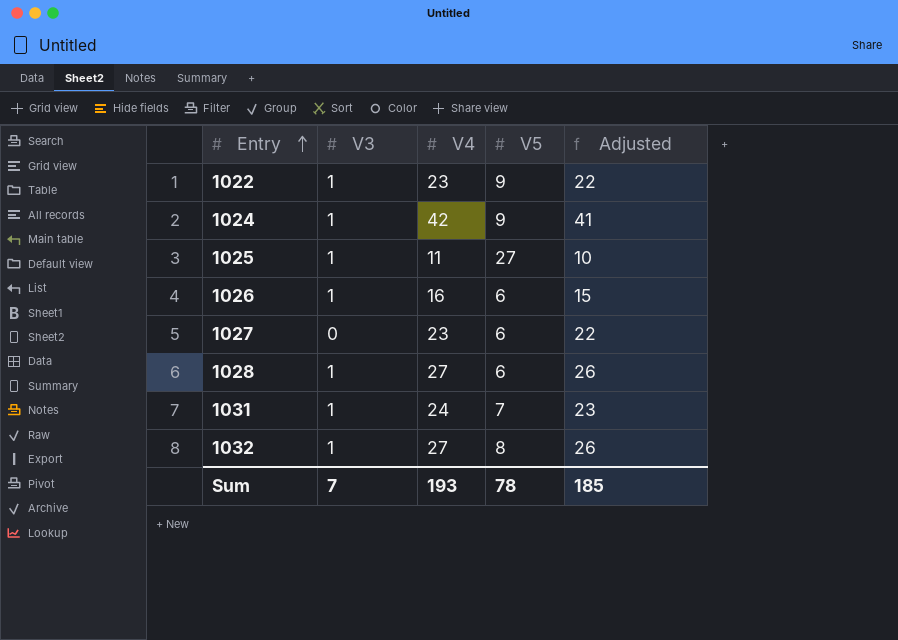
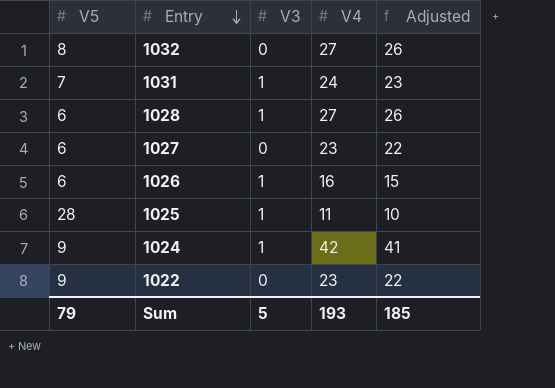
row order: Entry ascending -> Entry descending
column V5 | position: 4 -> 1
1032 | V3: 1 -> 0
1025 | V5: 27 -> 28
1022 | V3: 1 -> 0
Sum | V5: 78 -> 79
Sum | V3: 7 -> 5

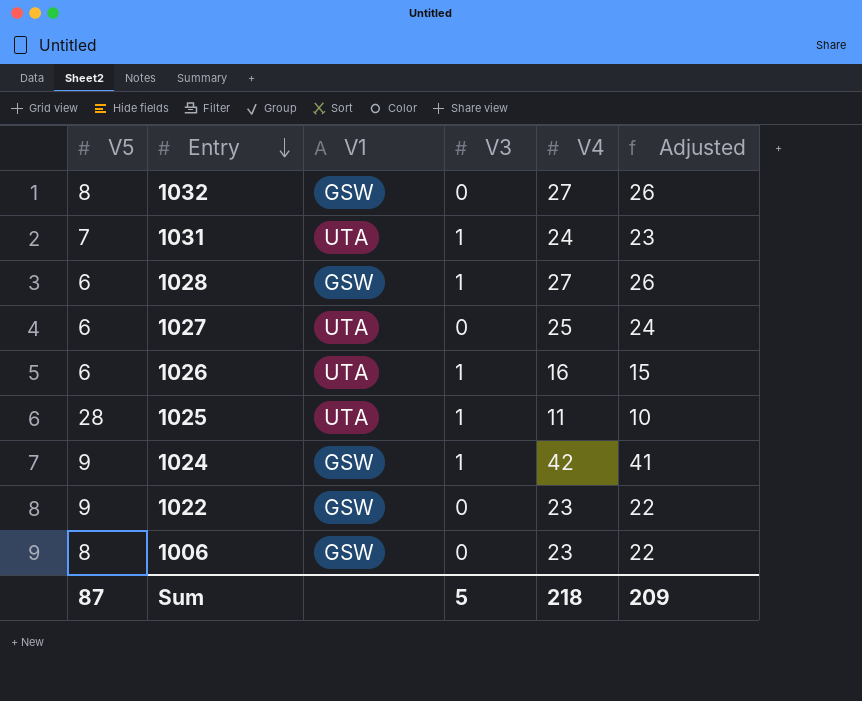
column V1 | position: none -> 3
1027 | V4: 23 -> 25
1027 | Adjusted: 22 -> 24
row 1006: none -> 8 | GSW | 0 | 23 | 22
Sum | V5: 79 -> 87
Sum | V4: 193 -> 218
Sum | Adjusted: 185 -> 209

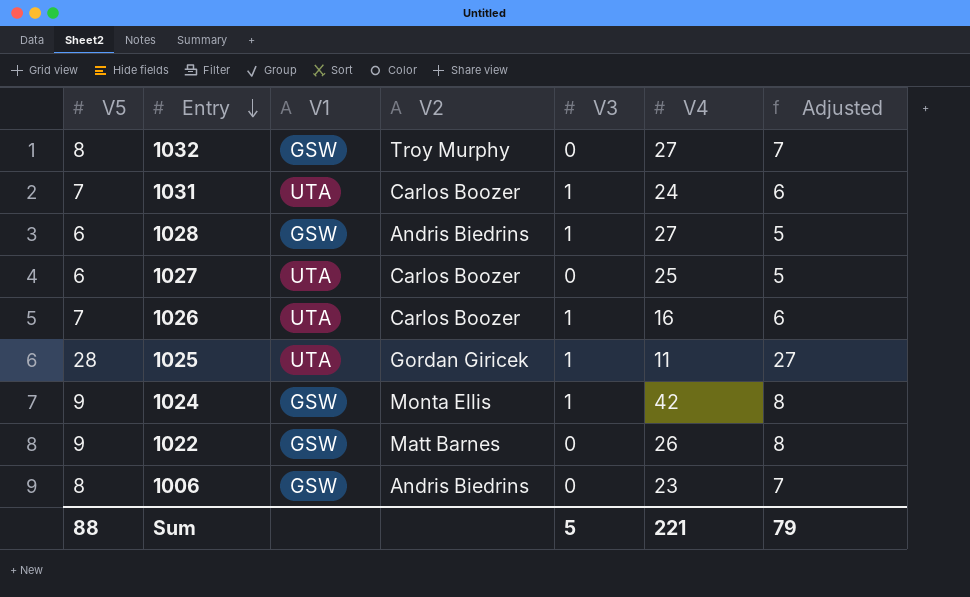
column V2 | position: none -> 4
column Adjusted | formula: [V4] - 1 -> [V5] - 1
1026 | V5: 6 -> 7
1022 | V4: 23 -> 26
Sum | V5: 87 -> 88
Sum | V4: 218 -> 221
Sum | Adjusted: 209 -> 79

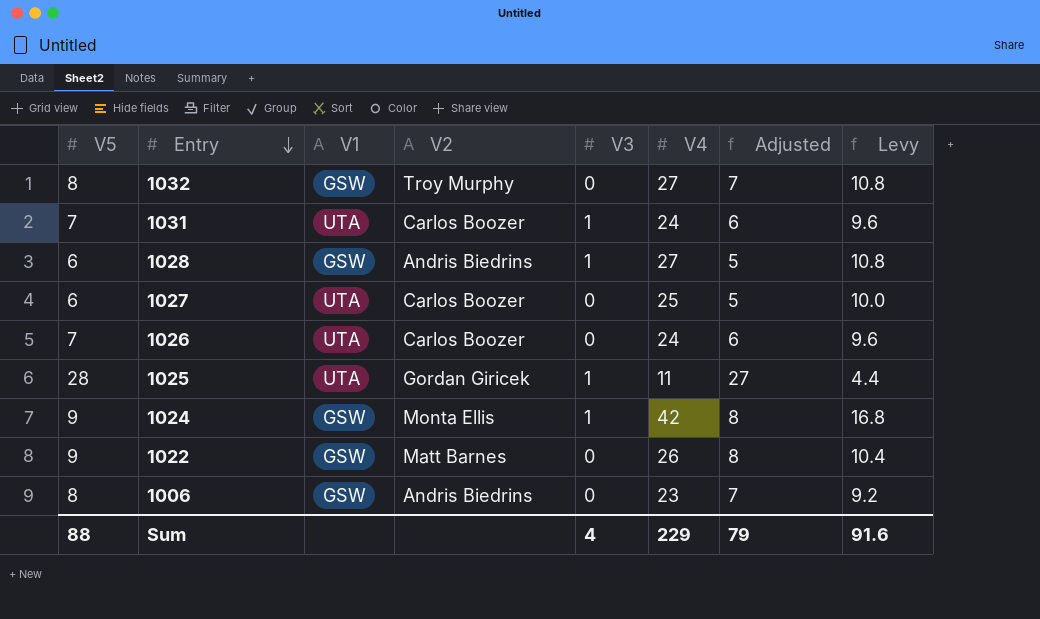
column Levy | formula: none -> [V4] * 0.4
1026 | V3: 1 -> 0
1026 | V4: 16 -> 24
Sum | V3: 5 -> 4
Sum | V4: 221 -> 229

